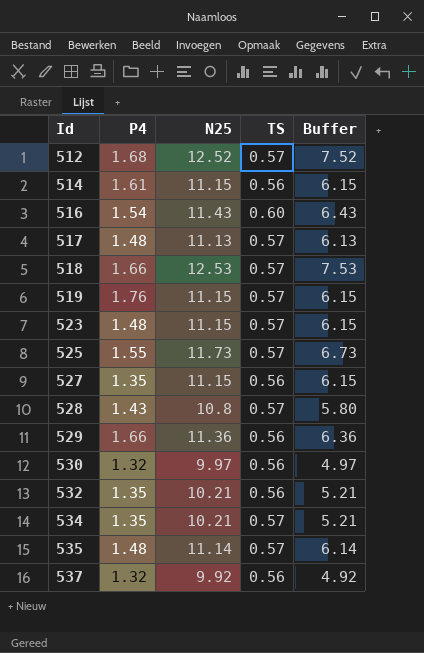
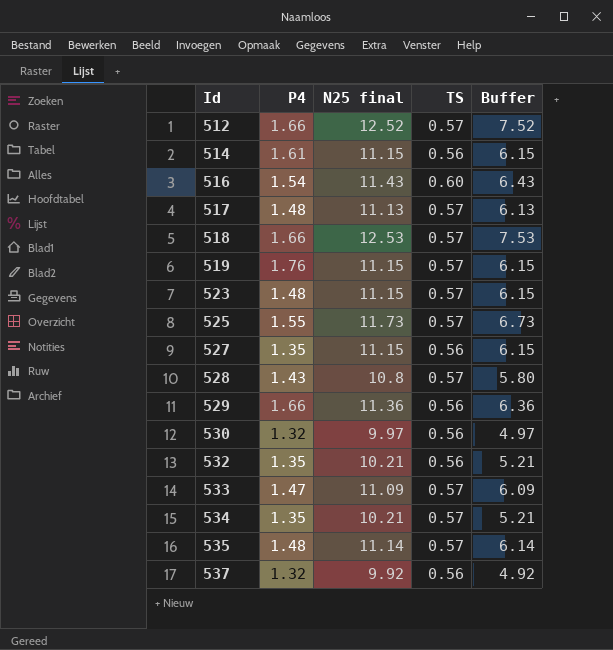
column name: N25 -> N25 final
512 | P4: 1.68 -> 1.66
row 533: none -> 1.47 | 11.09 | 0.57 | 6.09

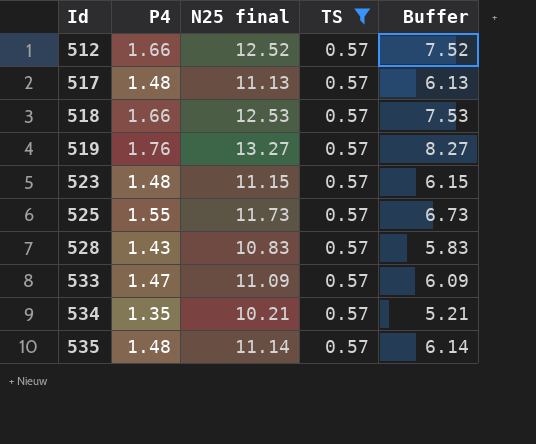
filter: none -> TS = 0.57
519 | N25 final: 11.15 -> 13.27
519 | Buffer: 6.15 -> 8.27
528 | N25 final: 10.8 -> 10.83
528 | Buffer: 5.80 -> 5.83

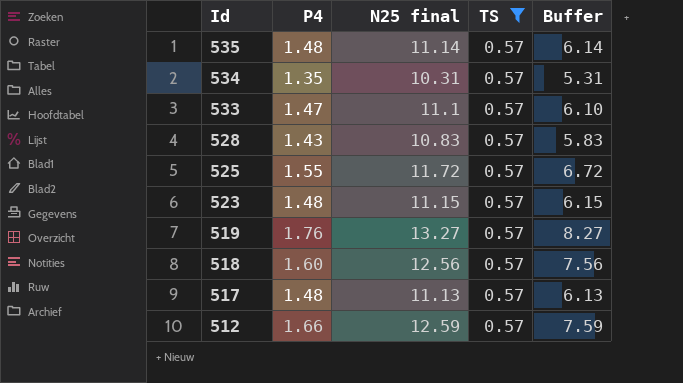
row order: Id ascending -> Id descending
534 | N25 final: 10.21 -> 10.31
534 | Buffer: 5.21 -> 5.31
533 | N25 final: 11.09 -> 11.1
533 | Buffer: 6.09 -> 6.10
525 | N25 final: 11.73 -> 11.72
525 | Buffer: 6.73 -> 6.72
518 | P4: 1.66 -> 1.60
518 | N25 final: 12.53 -> 12.56
518 | Buffer: 7.53 -> 7.56
512 | N25 final: 12.52 -> 12.59
512 | Buffer: 7.52 -> 7.59

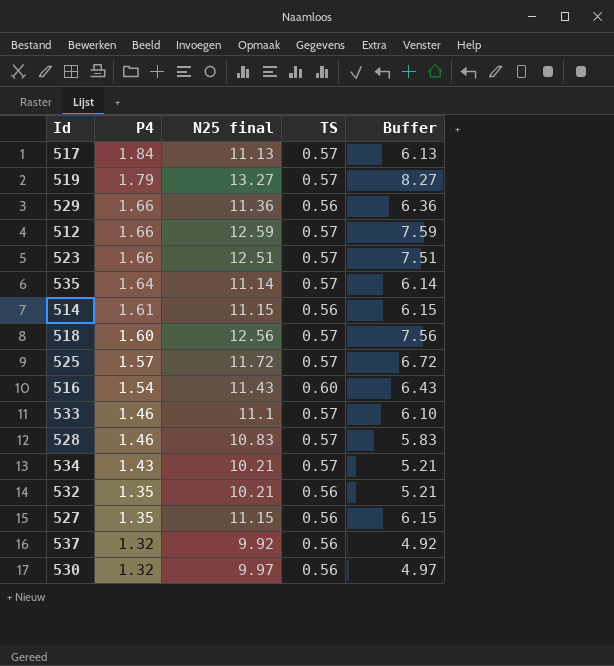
filter: TS = 0.57 -> none
row order: Id descending -> P4 descending
517 | P4: 1.48 -> 1.84
519 | P4: 1.76 -> 1.79
523 | P4: 1.48 -> 1.66
523 | N25 final: 11.15 -> 12.51
523 | Buffer: 6.15 -> 7.51
535 | P4: 1.48 -> 1.64
525 | P4: 1.55 -> 1.57
533 | P4: 1.47 -> 1.46
528 | P4: 1.43 -> 1.46
534 | P4: 1.35 -> 1.43
534 | N25 final: 10.31 -> 10.21
534 | Buffer: 5.31 -> 5.21

